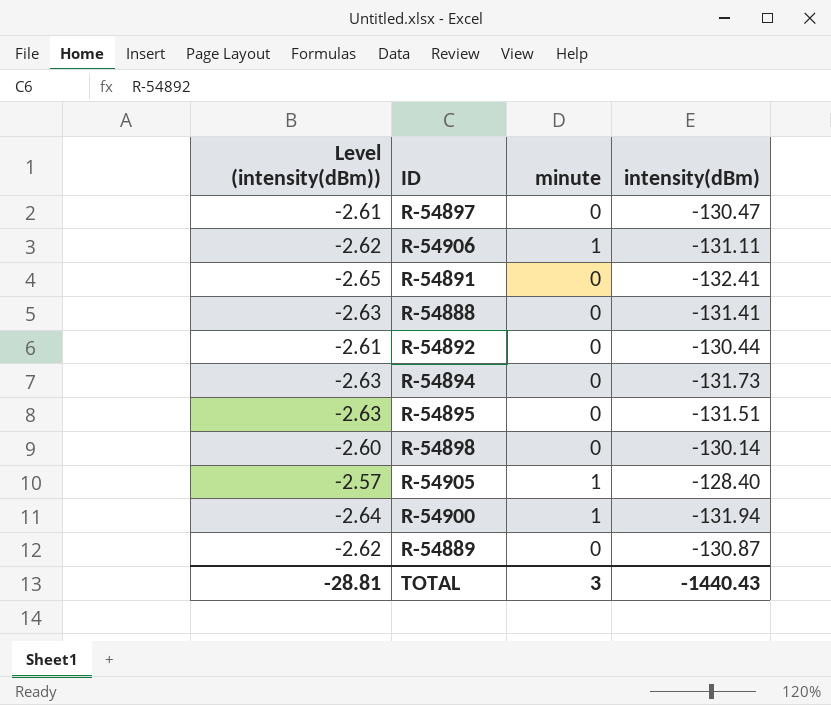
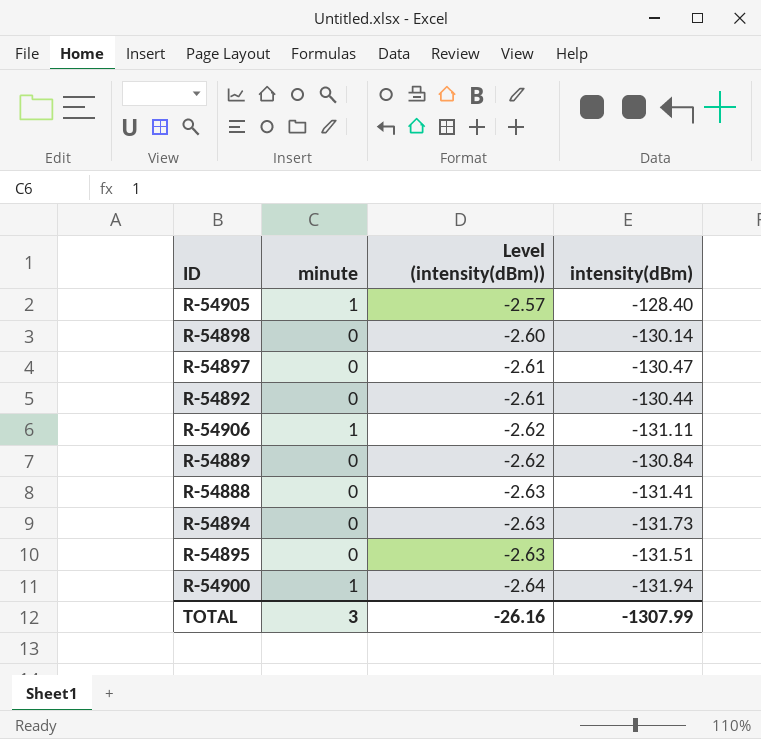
row order: none -> Level (intensity(dBm)) descending
column Level (intensity(dBm)) | position: 1 -> 3
row R-54891: -2.65 | 0 | -132.41 -> none
R-54889 | intensity(dBm): -130.87 -> -130.84
TOTAL | Level (intensity(dBm)): -28.81 -> -26.16
TOTAL | intensity(dBm): -1440.43 -> -1307.99

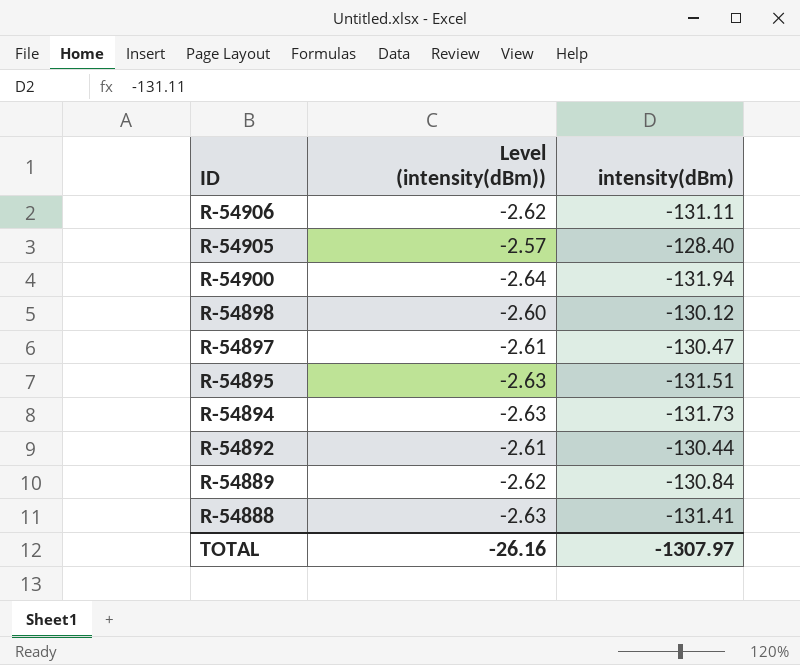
row order: Level (intensity(dBm)) descending -> ID descending
column minute | position: 2 -> none
R-54898 | intensity(dBm): -130.14 -> -130.12
TOTAL | intensity(dBm): -1307.99 -> -1307.97

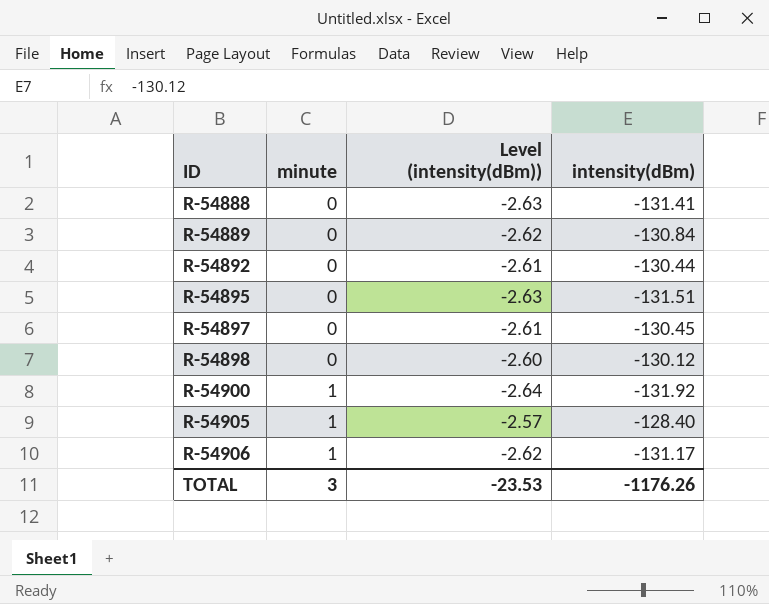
row order: ID descending -> ID ascending
column minute | position: none -> 2
row R-54894: -2.63 | -131.73 -> none
R-54897 | intensity(dBm): -130.47 -> -130.45
R-54900 | intensity(dBm): -131.94 -> -131.92
R-54906 | intensity(dBm): -131.11 -> -131.17
TOTAL | Level (intensity(dBm)): -26.16 -> -23.53
TOTAL | intensity(dBm): -1307.97 -> -1176.26

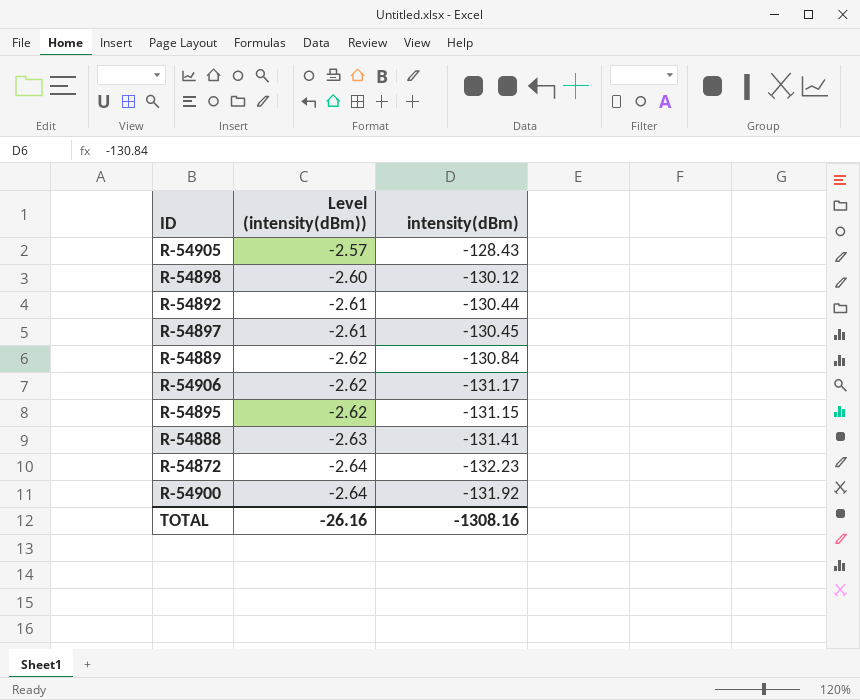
row order: ID ascending -> Level (intensity(dBm)) descending
column minute | position: 2 -> none
R-54905 | intensity(dBm): -128.40 -> -128.43
R-54895 | Level (intensity(dBm)): -2.63 -> -2.62
R-54895 | intensity(dBm): -131.51 -> -131.15
row R-54872: none -> -2.64 | -132.23
TOTAL | Level (intensity(dBm)): -23.53 -> -26.16
TOTAL | intensity(dBm): -1176.26 -> -1308.16

